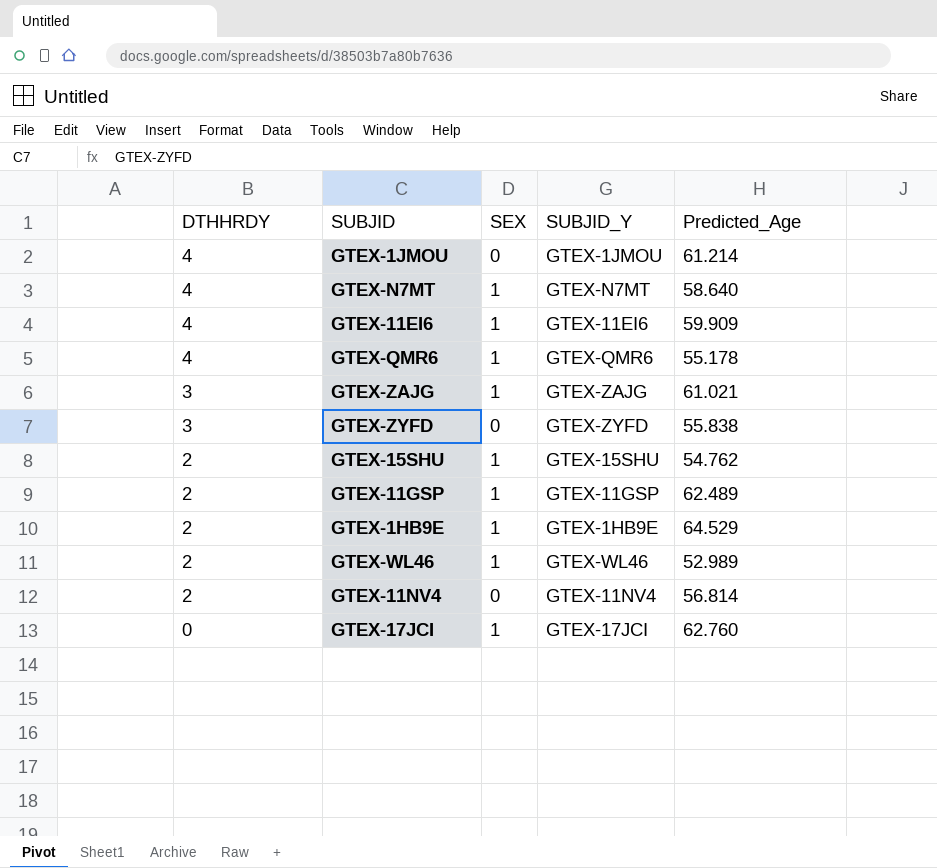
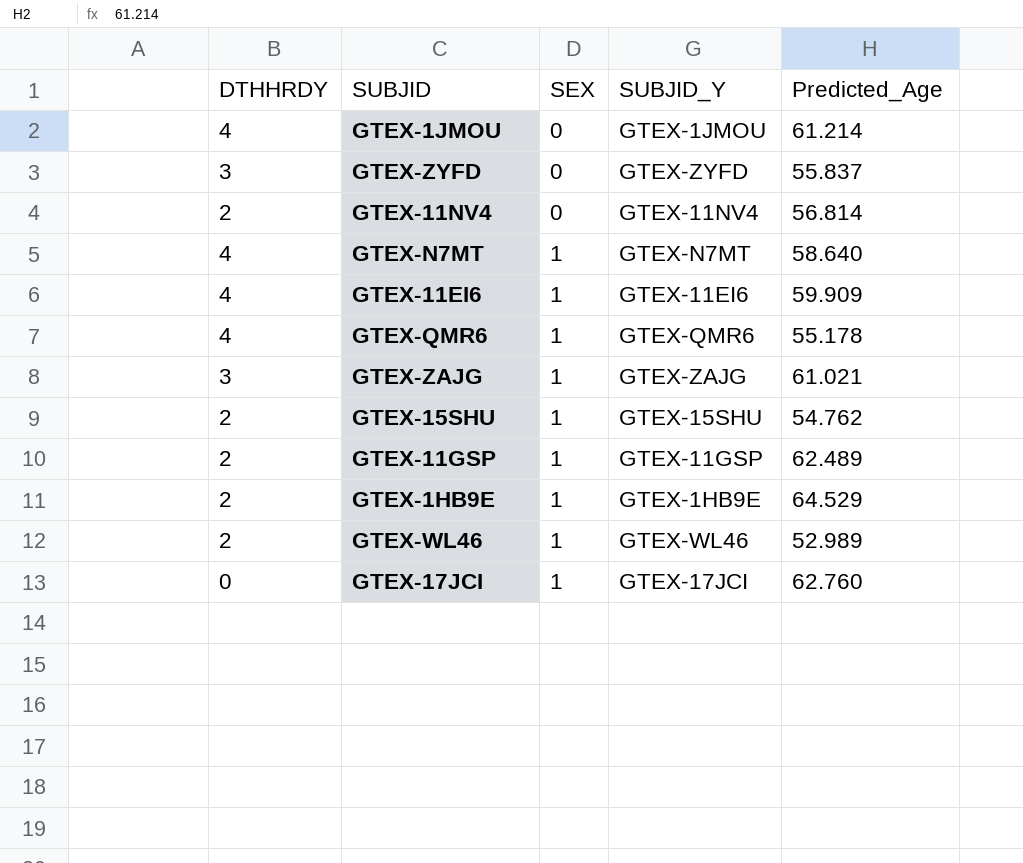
row order: DTHHRDY descending -> SEX ascending
GTEX-ZYFD | Predicted_Age: 55.838 -> 55.837

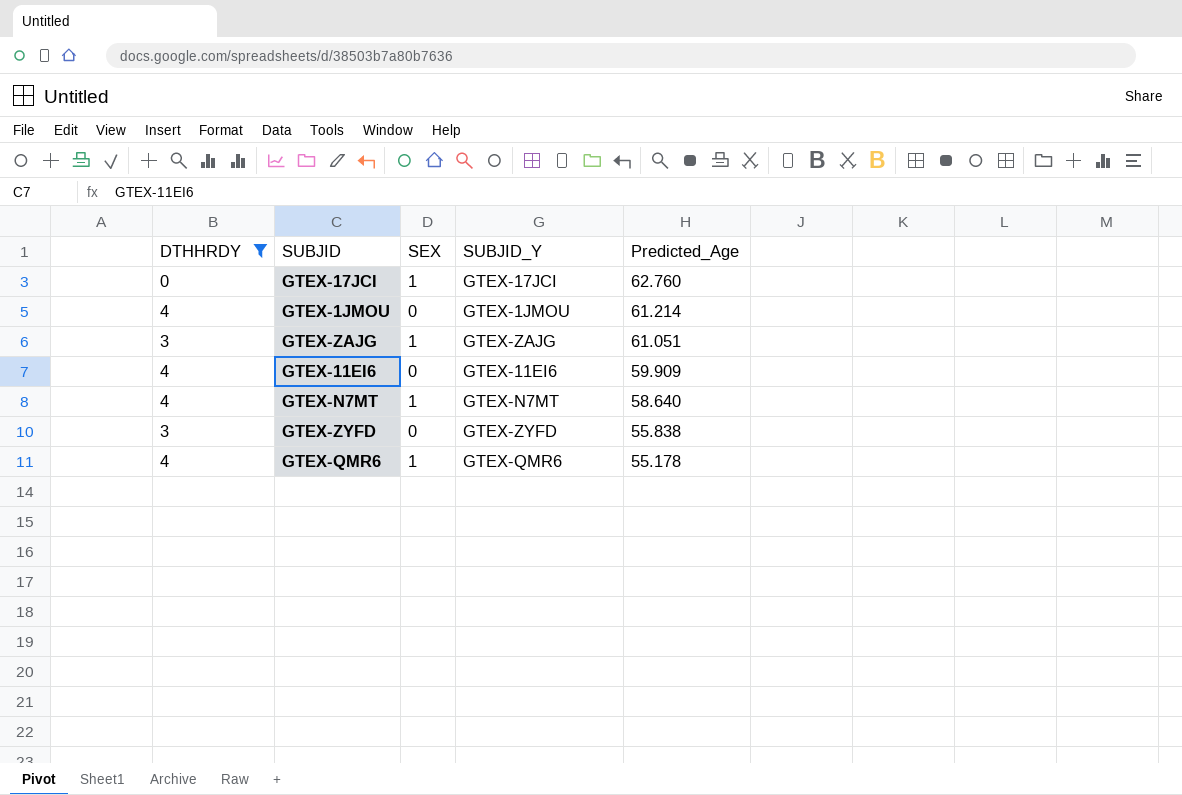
filter: none -> DTHHRDY != 2
row order: SEX ascending -> Predicted_Age descending
GTEX-ZAJG | Predicted_Age: 61.021 -> 61.051
GTEX-11EI6 | SEX: 1 -> 0
GTEX-ZYFD | Predicted_Age: 55.837 -> 55.838

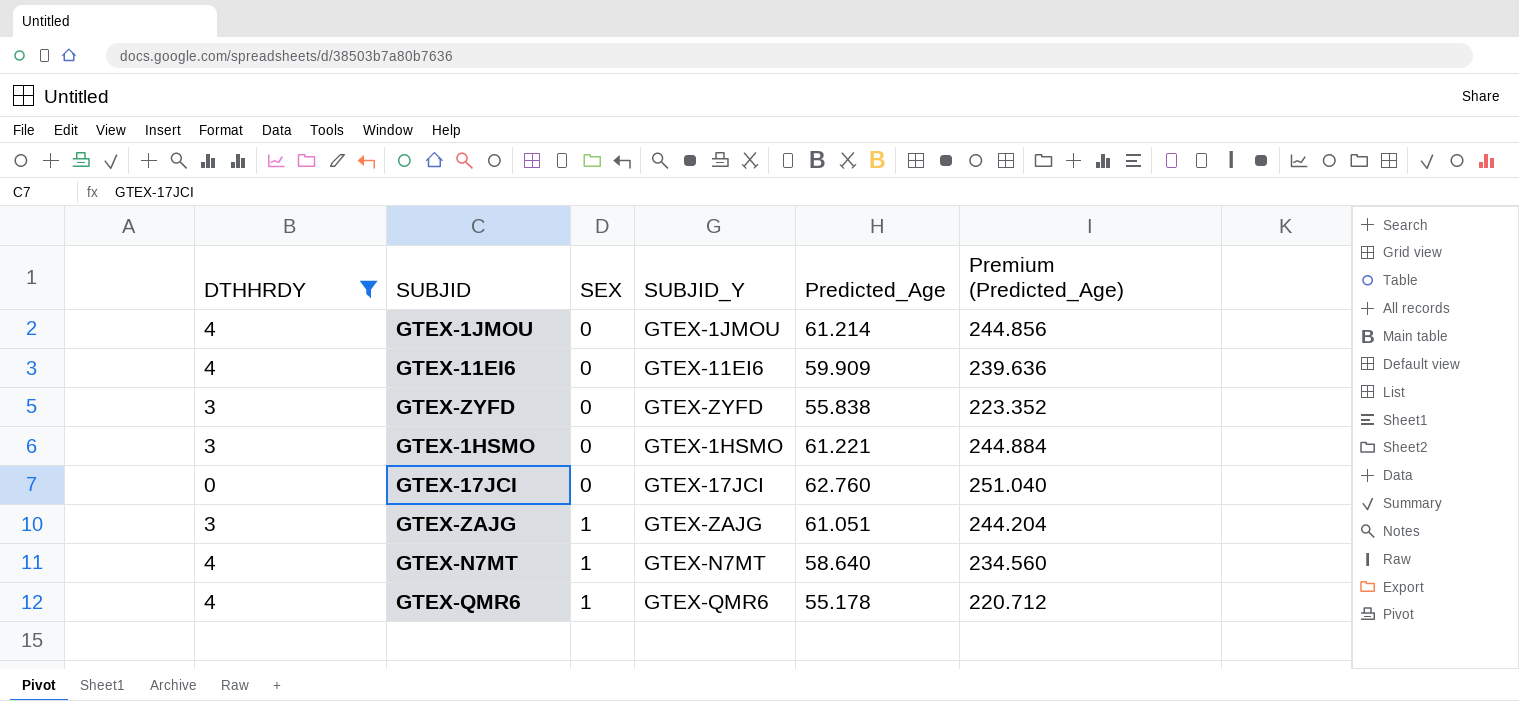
row order: Predicted_Age descending -> SEX ascending
column Premium (Predicted_Age) | formula: none -> [Predicted_Age] * 4
row GTEX-1HSMO: none -> 3 | 0 | GTEX-1HSMO | 61.221 | 244.884
GTEX-17JCI | SEX: 1 -> 0

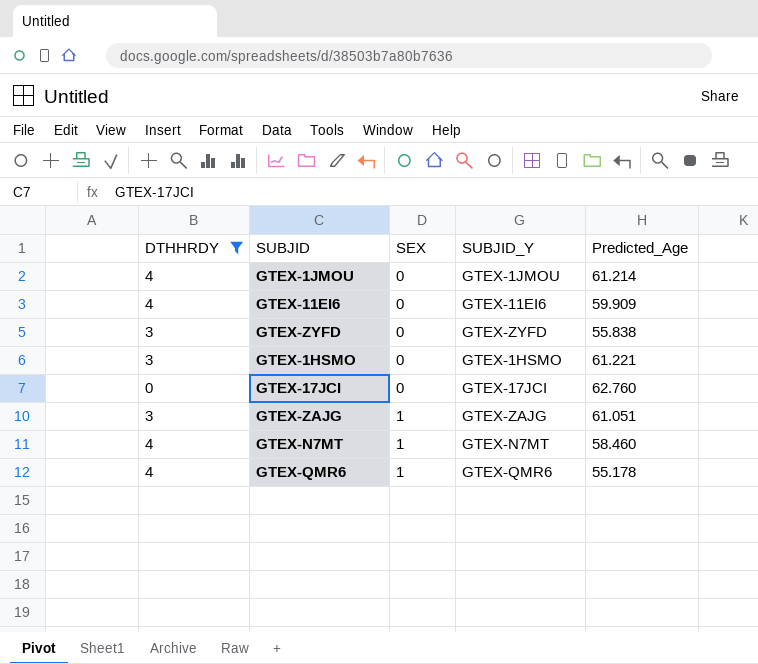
column Premium (Predicted_Age) | formula: [Predicted_Age] * 4 -> none
GTEX-N7MT | Predicted_Age: 58.640 -> 58.460

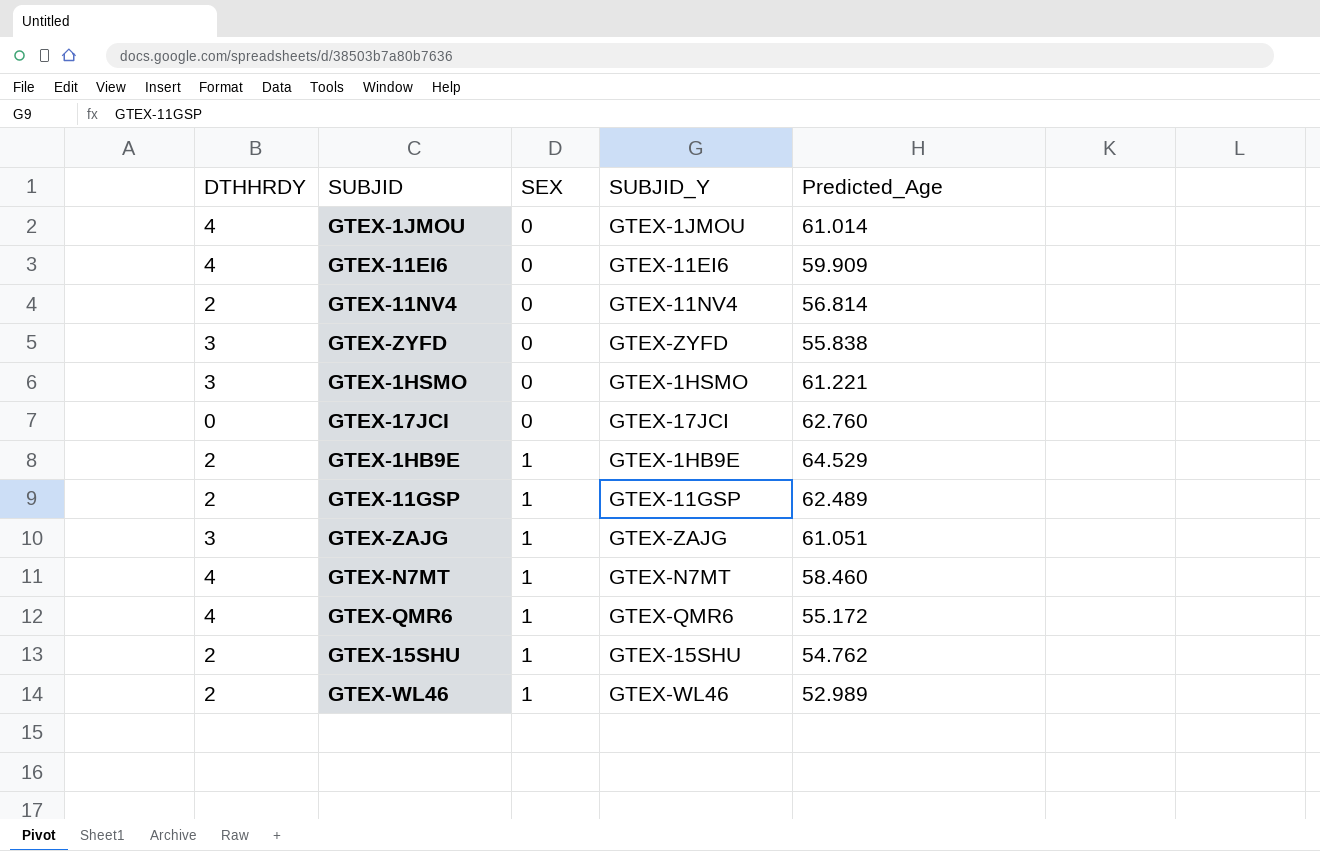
filter: DTHHRDY != 2 -> none
GTEX-1JMOU | Predicted_Age: 61.214 -> 61.014
GTEX-QMR6 | Predicted_Age: 55.178 -> 55.172

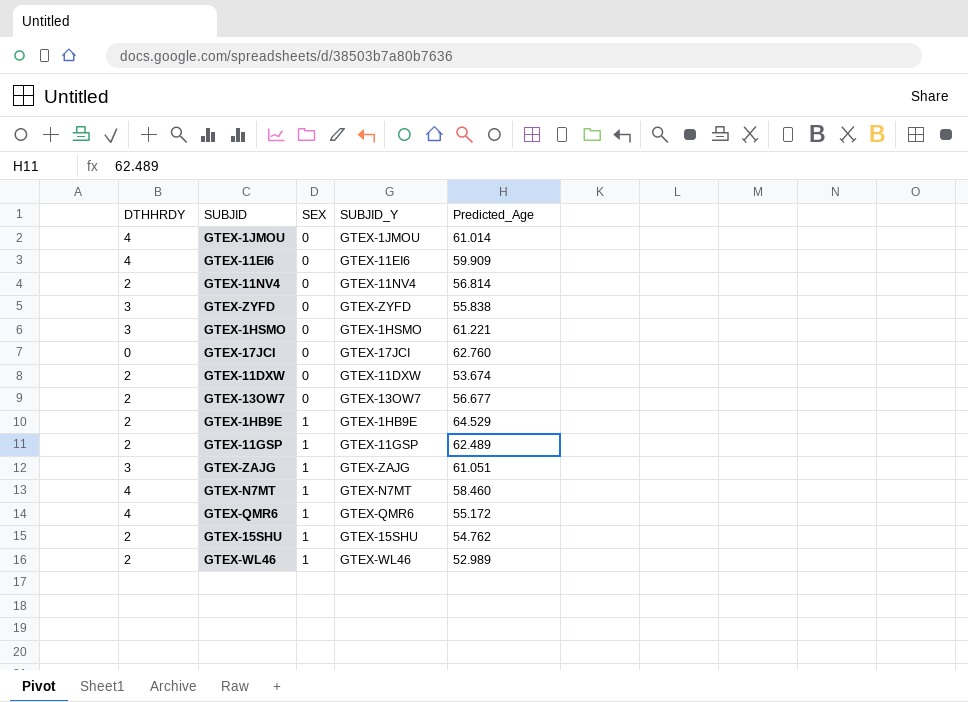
row GTEX-11DXW: none -> 2 | 0 | GTEX-11DXW | 53.674
row GTEX-13OW7: none -> 2 | 0 | GTEX-13OW7 | 56.677

